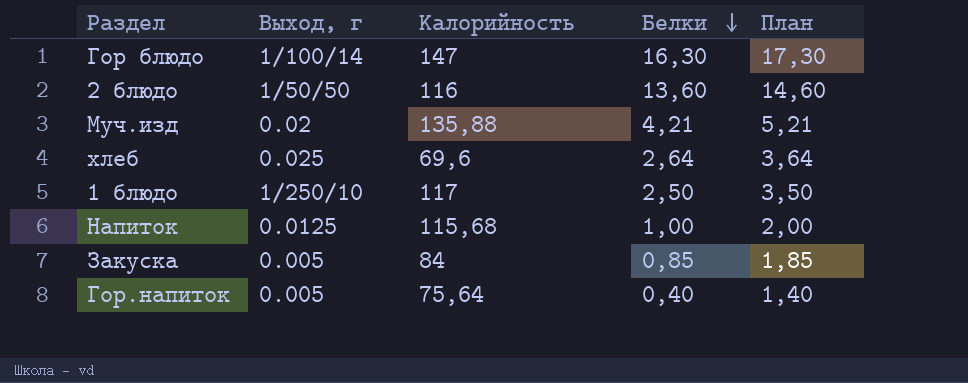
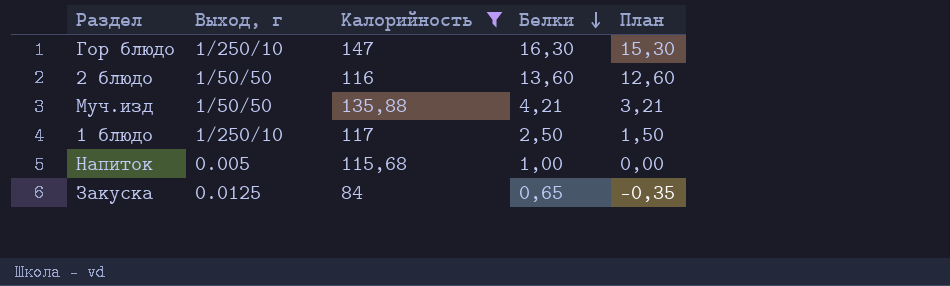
filter: none -> Калорийность >= 84
column План | formula: [Белки] + 1 -> [Белки] - 1
Гор блюдо | Выход, г: 1/100/14 -> 1/250/10
Муч.изд | Выход, г: 0.02 -> 1/50/50
Напиток | Выход, г: 0.0125 -> 0.005
Закуска | Выход, г: 0.005 -> 0.0125
Закуска | Белки: 0,85 -> 0,65

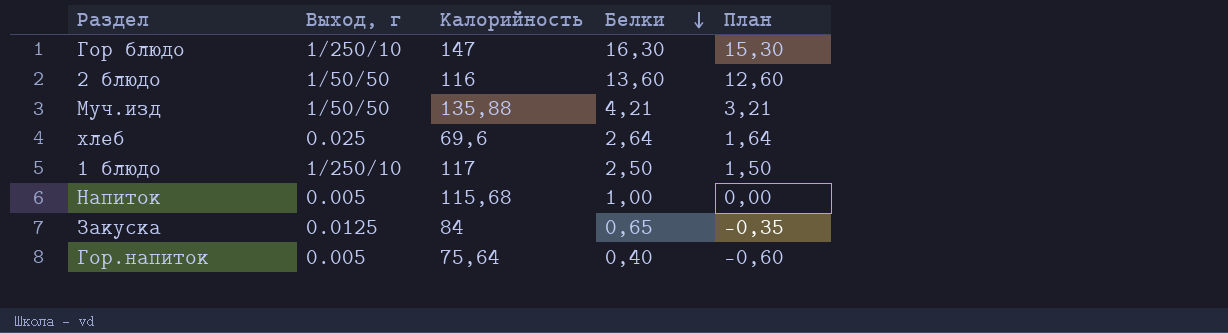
filter: Калорийность >= 84 -> none

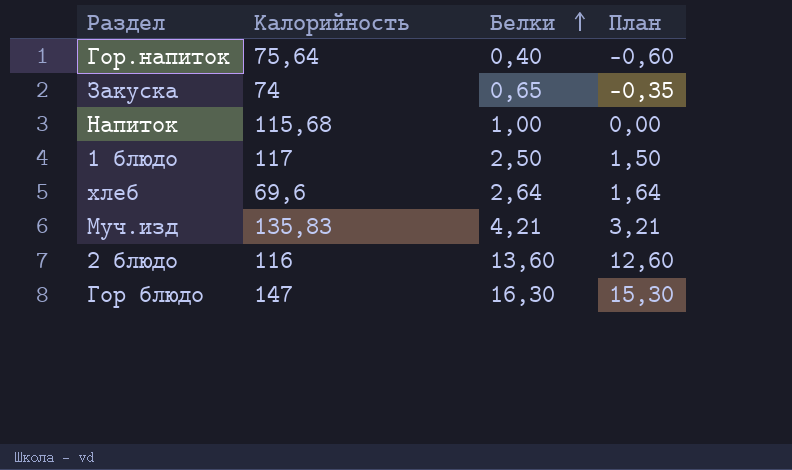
row order: Белки descending -> Белки ascending
column Выход, г | position: 2 -> none
Закуска | Калорийность: 84 -> 74
Муч.изд | Калорийность: 135,88 -> 135,83

